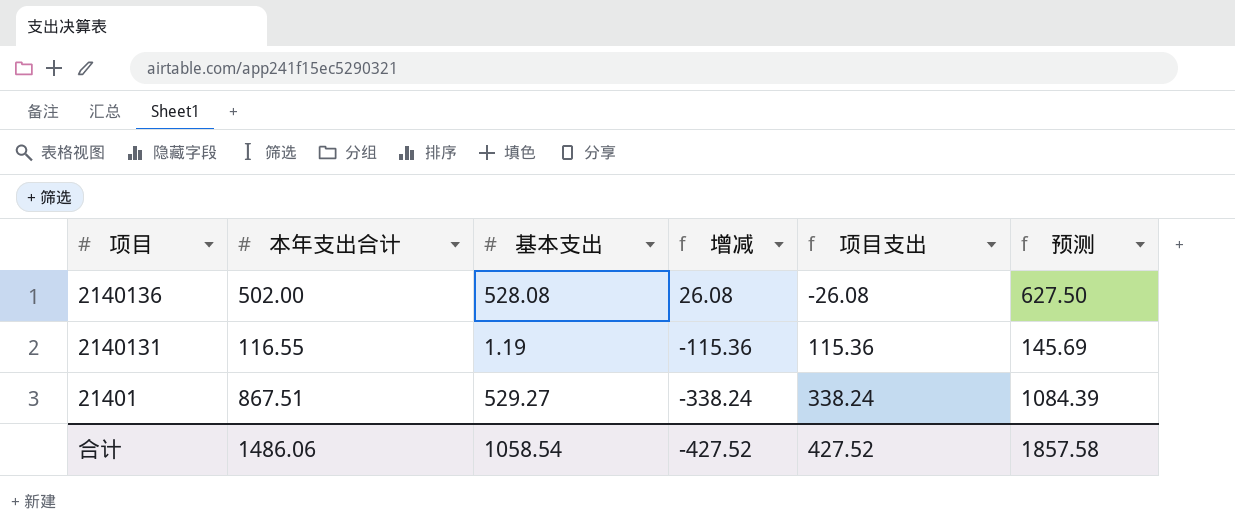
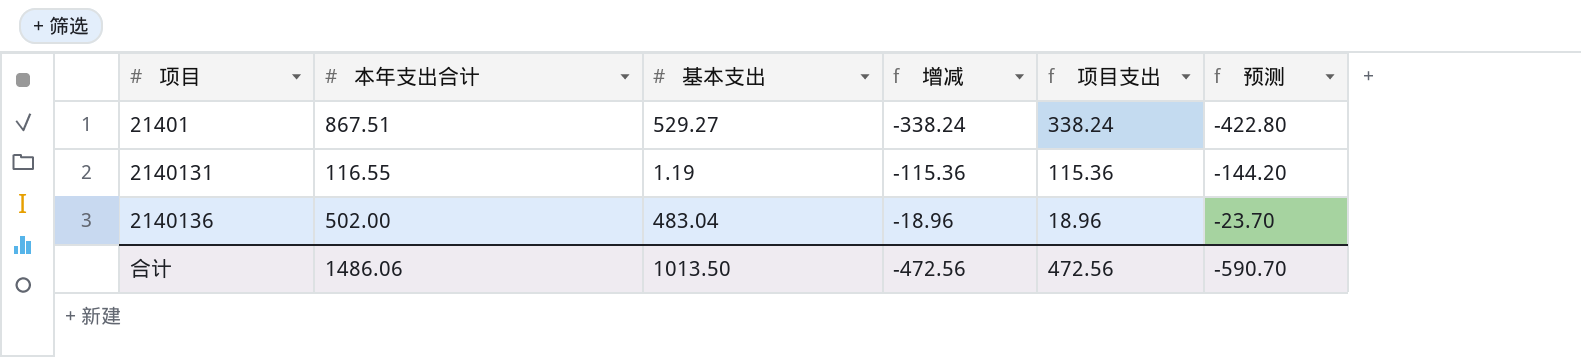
row order: 项目 descending -> 项目 ascending
column 预测 | formula: [本年支出合计] * 1.25 -> [增减] * 1.25
2140136 | 基本支出: 528.08 -> 483.04
2140136 | 增减: 26.08 -> -18.96
2140136 | 项目支出: -26.08 -> 18.96
合计 | 基本支出: 1058.54 -> 1013.50
合计 | 增减: -427.52 -> -472.56
合计 | 项目支出: 427.52 -> 472.56
合计 | 预测: 1857.58 -> -590.70

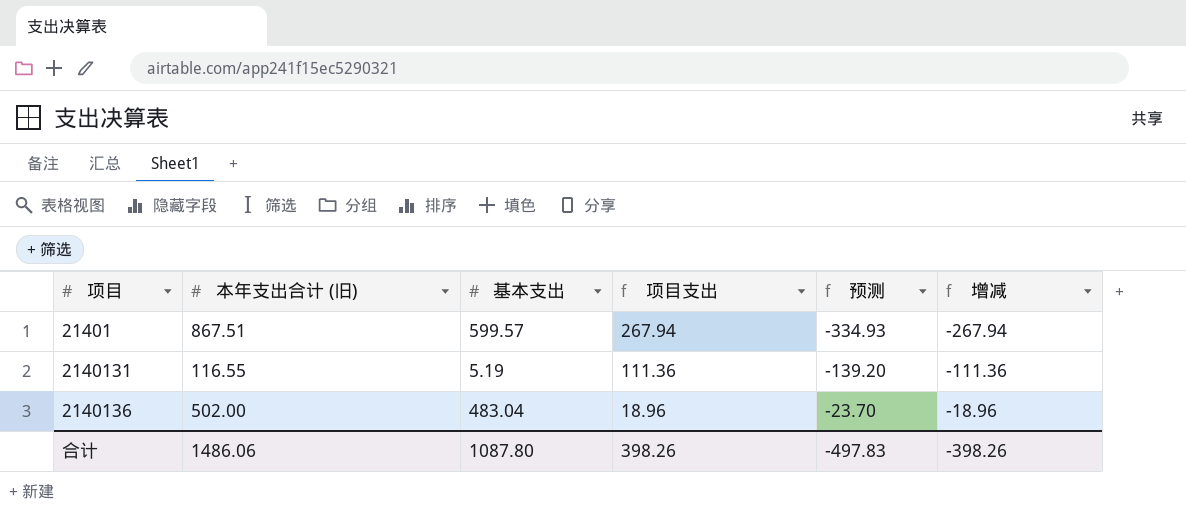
column name: 本年支出合计 -> 本年支出合计 (旧)
column 增减 | position: 4 -> 6
21401 | 基本支出: 529.27 -> 599.57
21401 | 项目支出: 338.24 -> 267.94
21401 | 预测: -422.80 -> -334.93
21401 | 增减: -338.24 -> -267.94
2140131 | 基本支出: 1.19 -> 5.19
2140131 | 项目支出: 115.36 -> 111.36
2140131 | 预测: -144.20 -> -139.20
2140131 | 增减: -115.36 -> -111.36
合计 | 基本支出: 1013.50 -> 1087.80
合计 | 项目支出: 472.56 -> 398.26
合计 | 预测: -590.70 -> -497.83
合计 | 增减: -472.56 -> -398.26

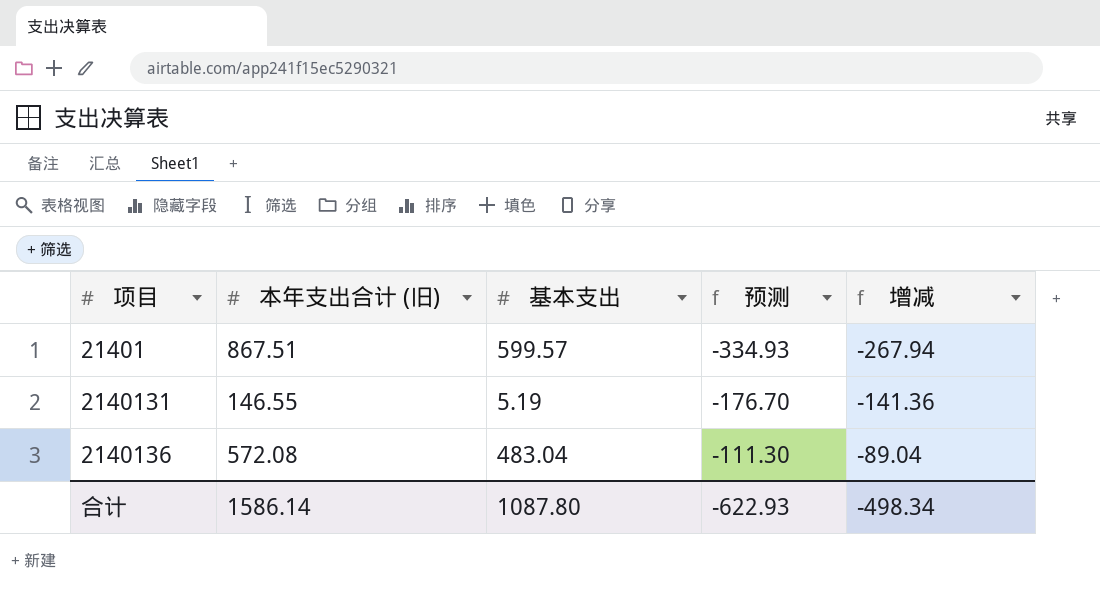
column 项目支出 | formula: [本年支出合计 (旧)] - [基本支出] -> none
2140131 | 本年支出合计 (旧): 116.55 -> 146.55
2140131 | 预测: -139.20 -> -176.70
2140131 | 增减: -111.36 -> -141.36
2140136 | 本年支出合计 (旧): 502.00 -> 572.08
2140136 | 预测: -23.70 -> -111.30
2140136 | 增减: -18.96 -> -89.04
合计 | 本年支出合计 (旧): 1486.06 -> 1586.14
合计 | 预测: -497.83 -> -622.93
合计 | 增减: -398.26 -> -498.34

